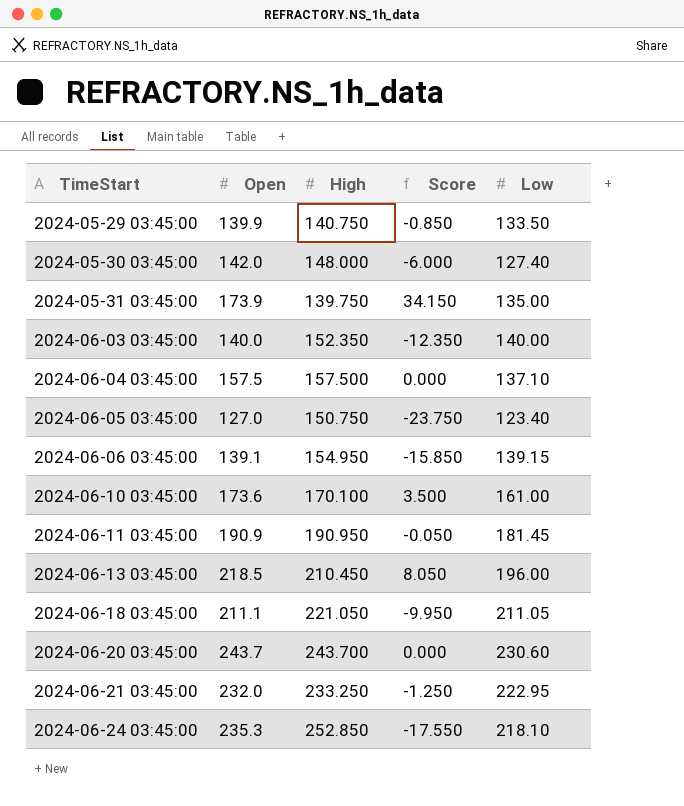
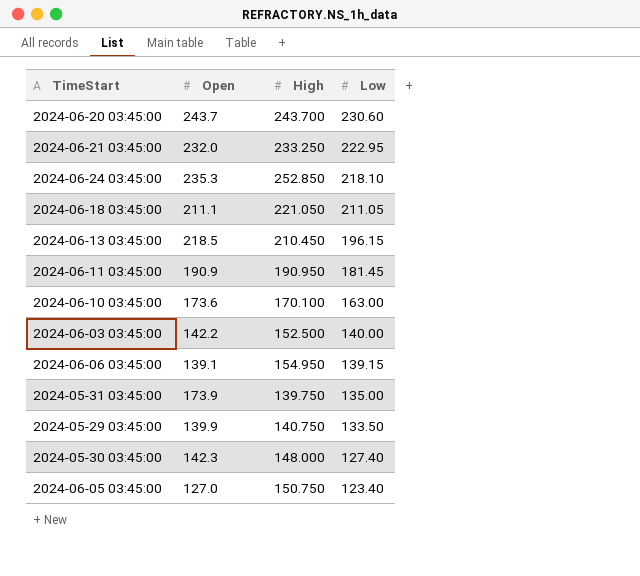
row order: TimeStart ascending -> Low descending
column Score | formula: [Open] - [High] -> none
row 2024-06-04 03:45:00: 157.5 | 157.500 | 0.000 | 137.10 -> none
2024-06-13 03:45:00 | Low: 196.00 -> 196.15
2024-06-10 03:45:00 | Low: 161.00 -> 163.00
2024-06-03 03:45:00 | Open: 140.0 -> 142.2
2024-06-03 03:45:00 | High: 152.350 -> 152.500
2024-05-30 03:45:00 | Open: 142.0 -> 142.3

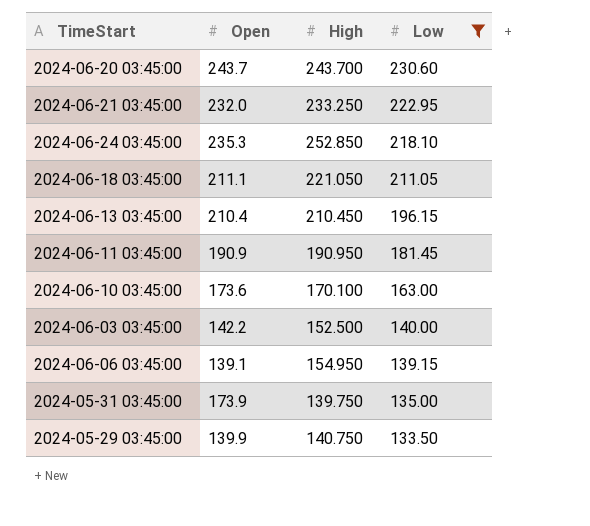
filter: none -> Low >= 133.50
2024-06-13 03:45:00 | Open: 218.5 -> 210.4

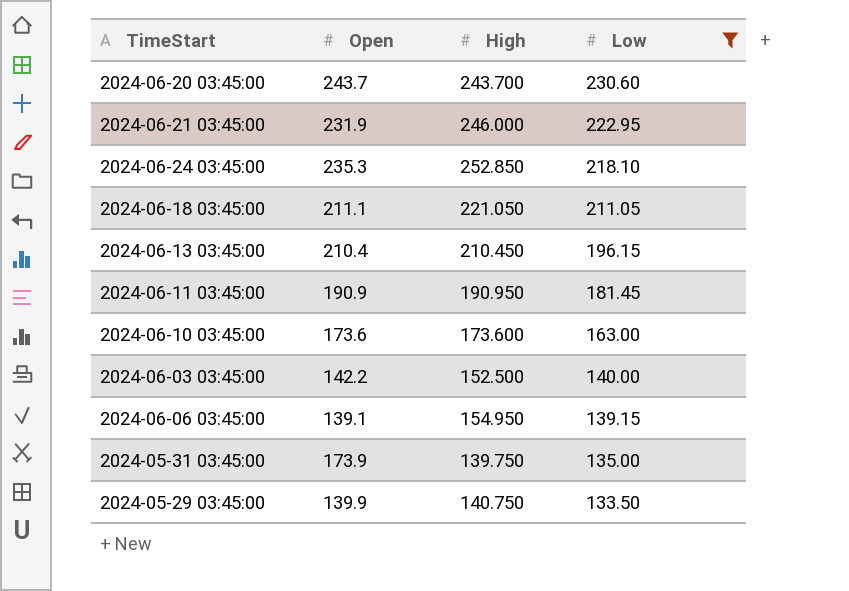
2024-06-21 03:45:00 | Open: 232.0 -> 231.9
2024-06-21 03:45:00 | High: 233.250 -> 246.000
2024-06-10 03:45:00 | High: 170.100 -> 173.600

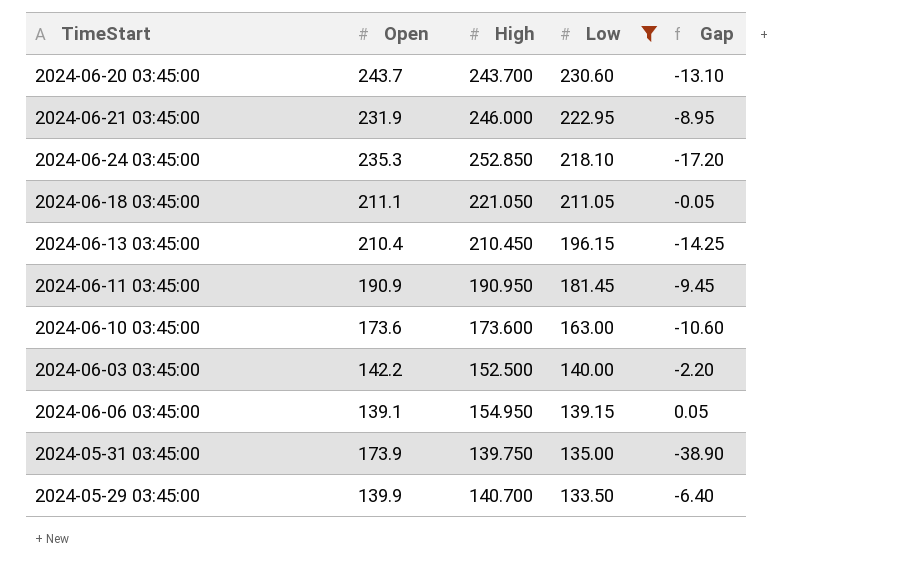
column Gap | formula: none -> [Low] - [Open]
2024-05-29 03:45:00 | High: 140.750 -> 140.700

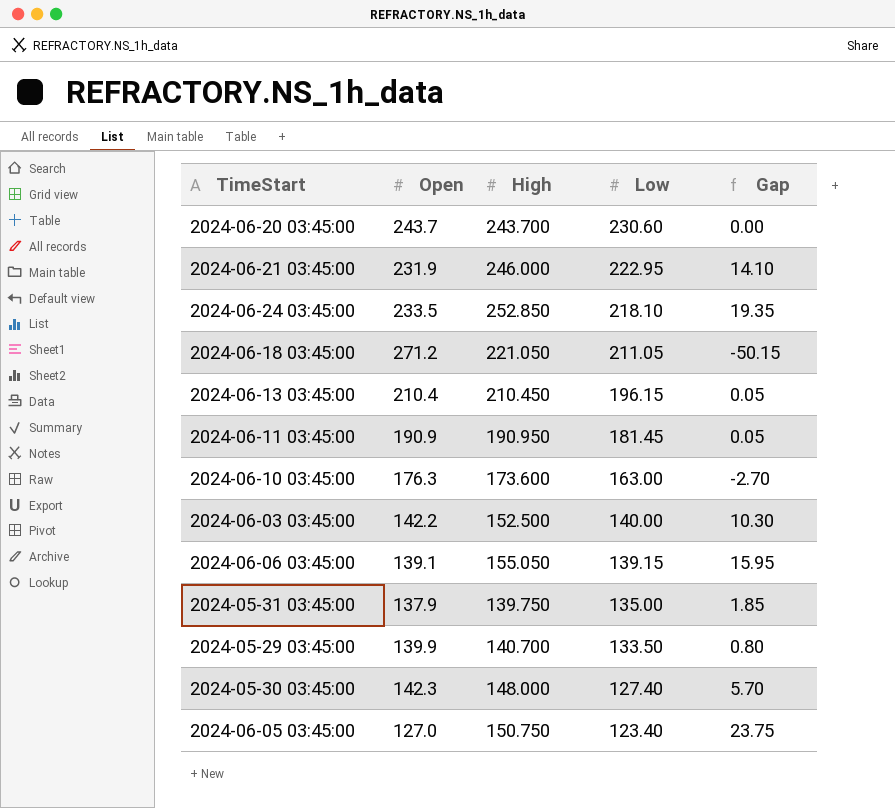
filter: Low >= 133.50 -> none
column Gap | formula: [Low] - [Open] -> [High] - [Open]
2024-06-24 03:45:00 | Open: 235.3 -> 233.5
2024-06-18 03:45:00 | Open: 211.1 -> 271.2
2024-06-10 03:45:00 | Open: 173.6 -> 176.3
2024-06-06 03:45:00 | High: 154.950 -> 155.050
2024-05-31 03:45:00 | Open: 173.9 -> 137.9

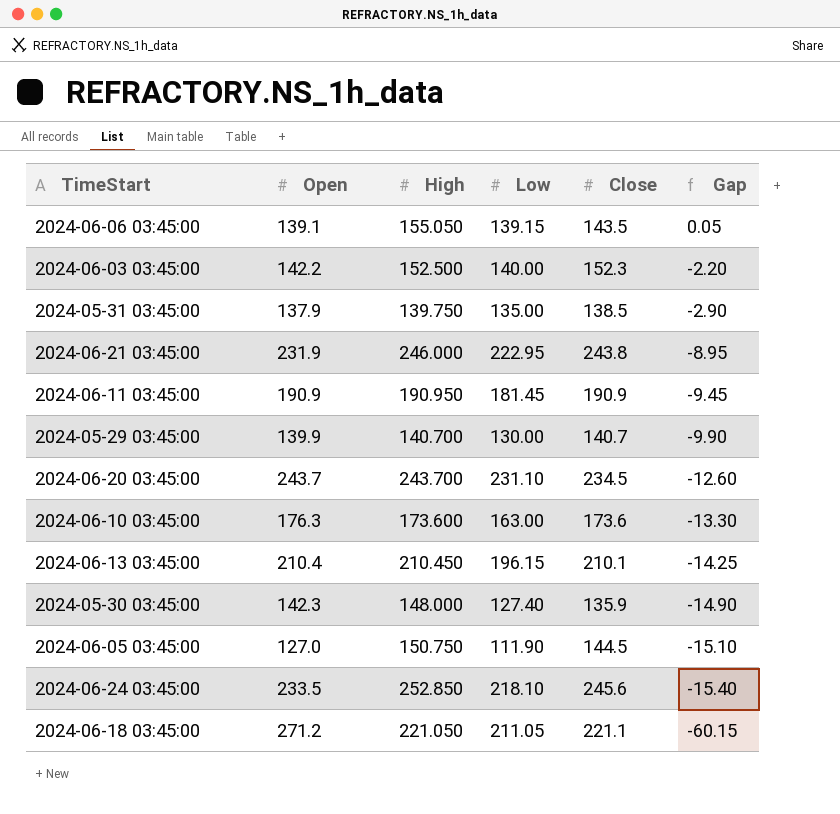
row order: Low descending -> Gap descending
column Close | position: none -> 5
column Gap | formula: [High] - [Open] -> [Low] - [Open]
2024-05-29 03:45:00 | Low: 133.50 -> 130.00
2024-06-20 03:45:00 | Low: 230.60 -> 231.10
2024-06-05 03:45:00 | Low: 123.40 -> 111.90

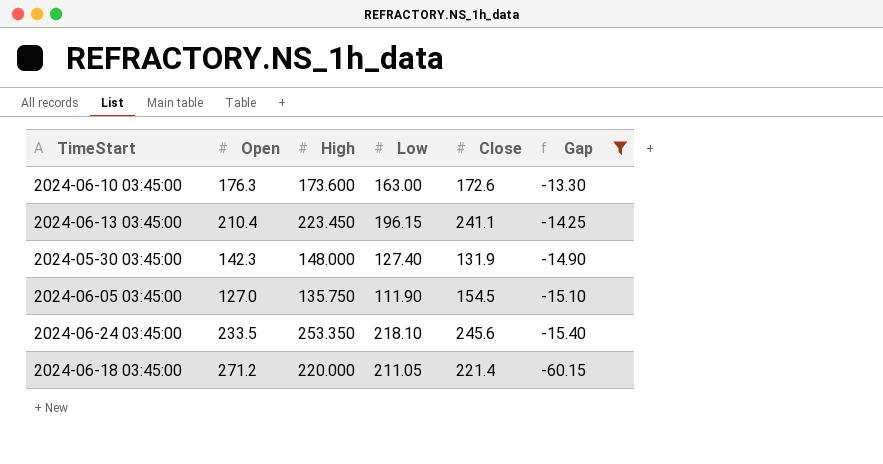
filter: none -> Gap <= -13.30
2024-06-10 03:45:00 | Close: 173.6 -> 172.6
2024-06-13 03:45:00 | High: 210.450 -> 223.450
2024-06-13 03:45:00 | Close: 210.1 -> 241.1
2024-05-30 03:45:00 | Close: 135.9 -> 131.9
2024-06-05 03:45:00 | High: 150.750 -> 135.750
2024-06-05 03:45:00 | Close: 144.5 -> 154.5
2024-06-24 03:45:00 | High: 252.850 -> 253.350
2024-06-18 03:45:00 | High: 221.050 -> 220.000
2024-06-18 03:45:00 | Close: 221.1 -> 221.4

